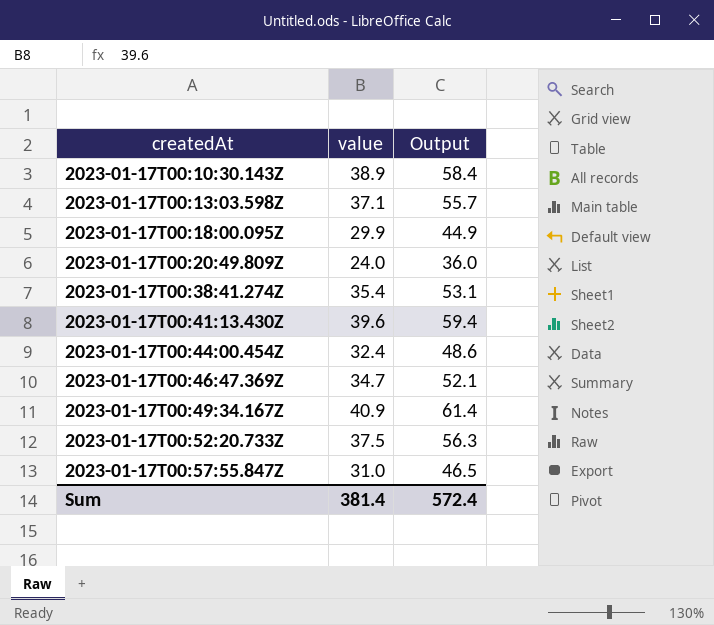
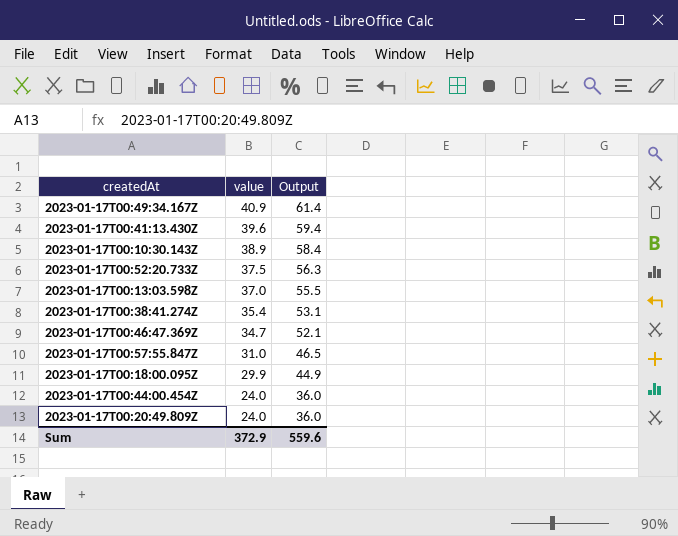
row order: createdAt ascending -> value descending
2023-01-17T00:13:03.598Z | value: 37.1 -> 37.0
2023-01-17T00:13:03.598Z | Output: 55.7 -> 55.5
2023-01-17T00:44:00.454Z | value: 32.4 -> 24.0
2023-01-17T00:44:00.454Z | Output: 48.6 -> 36.0
Sum | value: 381.4 -> 372.9
Sum | Output: 572.4 -> 559.6

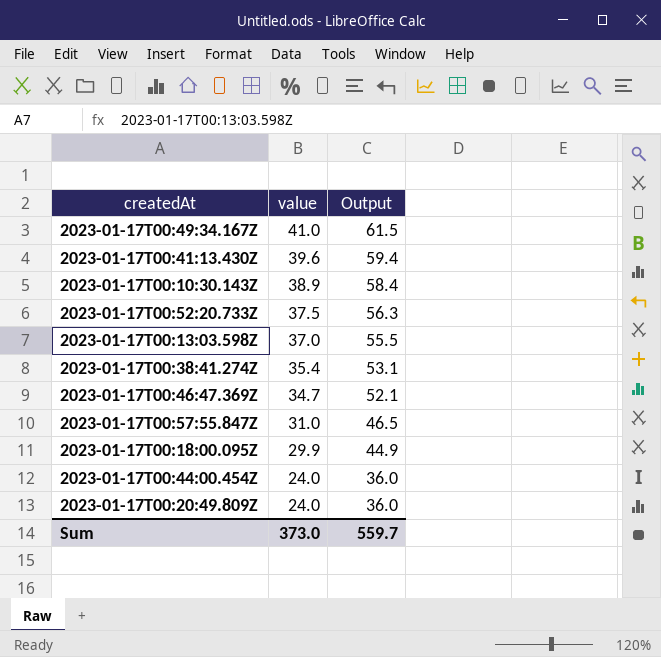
2023-01-17T00:49:34.167Z | value: 40.9 -> 41.0
2023-01-17T00:49:34.167Z | Output: 61.4 -> 61.5
Sum | value: 372.9 -> 373.0
Sum | Output: 559.6 -> 559.7

